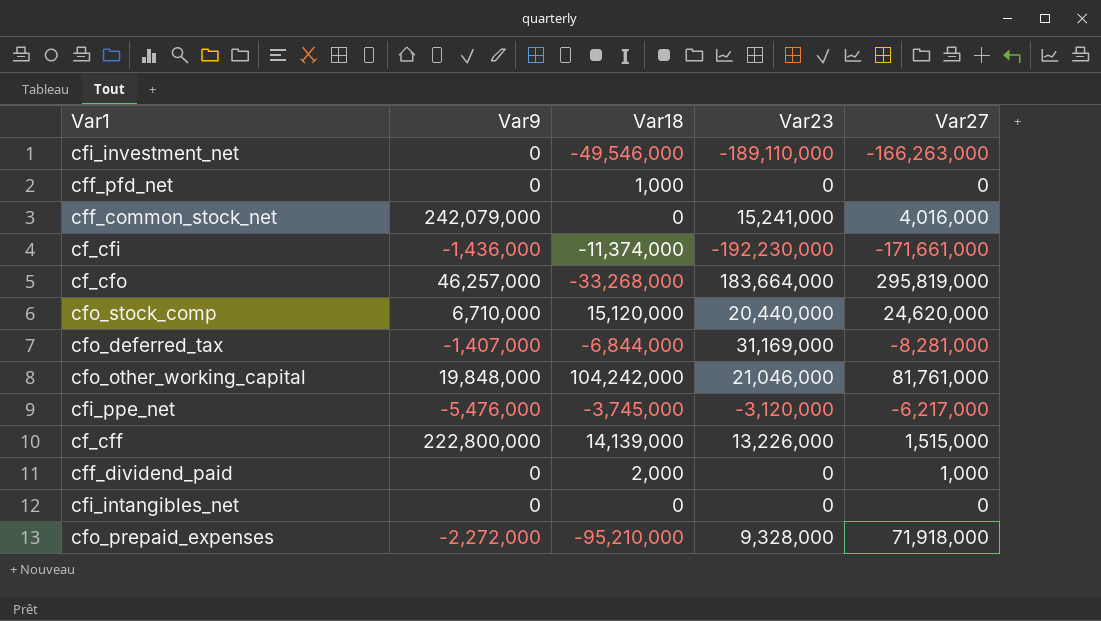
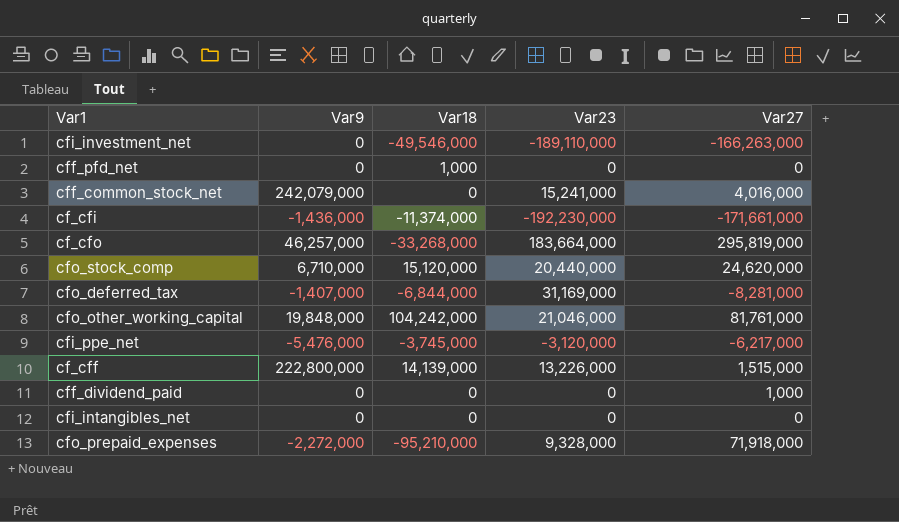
cff_dividend_paid | Var18: 2,000 -> 0

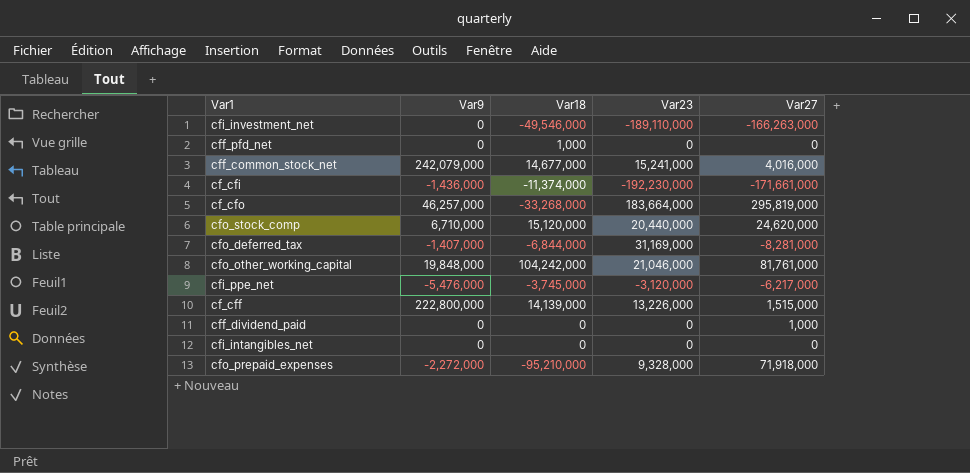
cff_common_stock_net | Var18: 0 -> 14,677,000

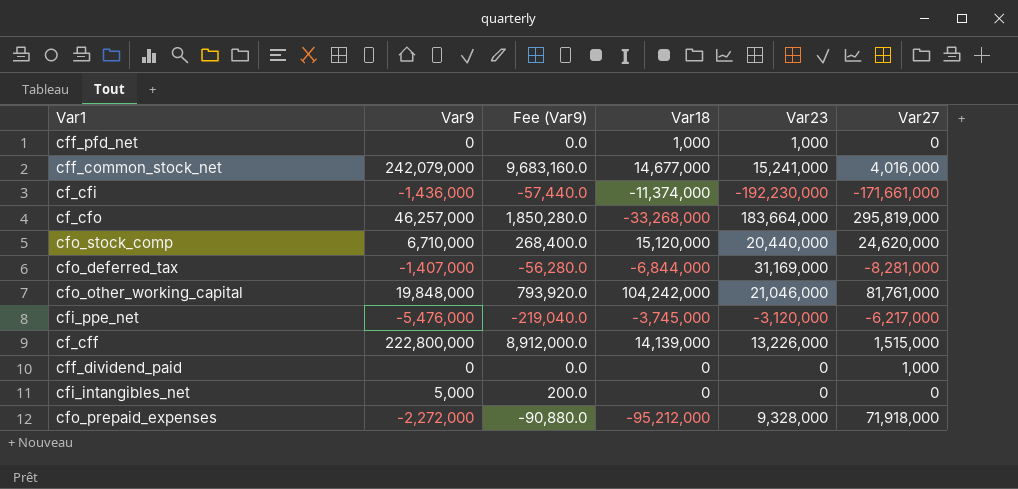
column Fee (Var9) | formula: none -> [Var9] * 0.04
row cfi_investment_net: 0 | -49,546,000 | -189,110,000 | -166,263,000 -> none
cff_pfd_net | Var23: 0 -> 1,000
cfi_intangibles_net | Var9: 0 -> 5,000
cfo_prepaid_expenses | Var18: -95,210,000 -> -95,212,000

